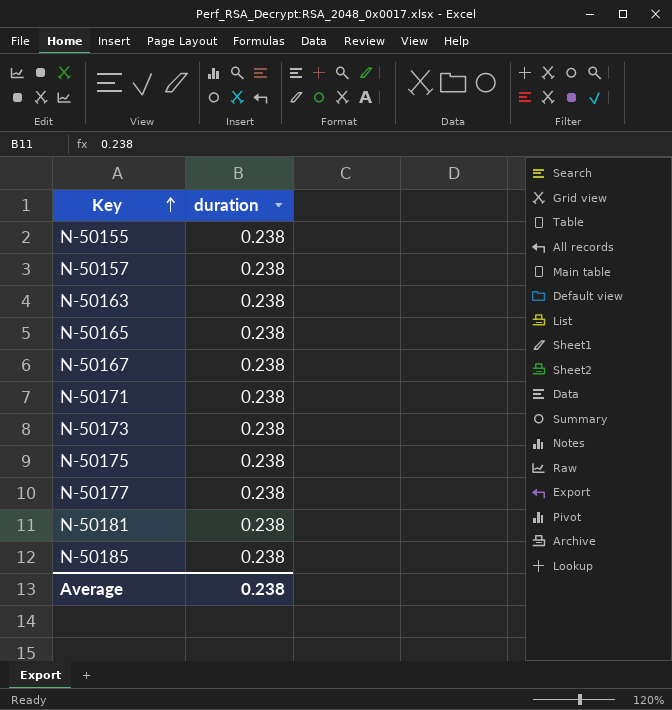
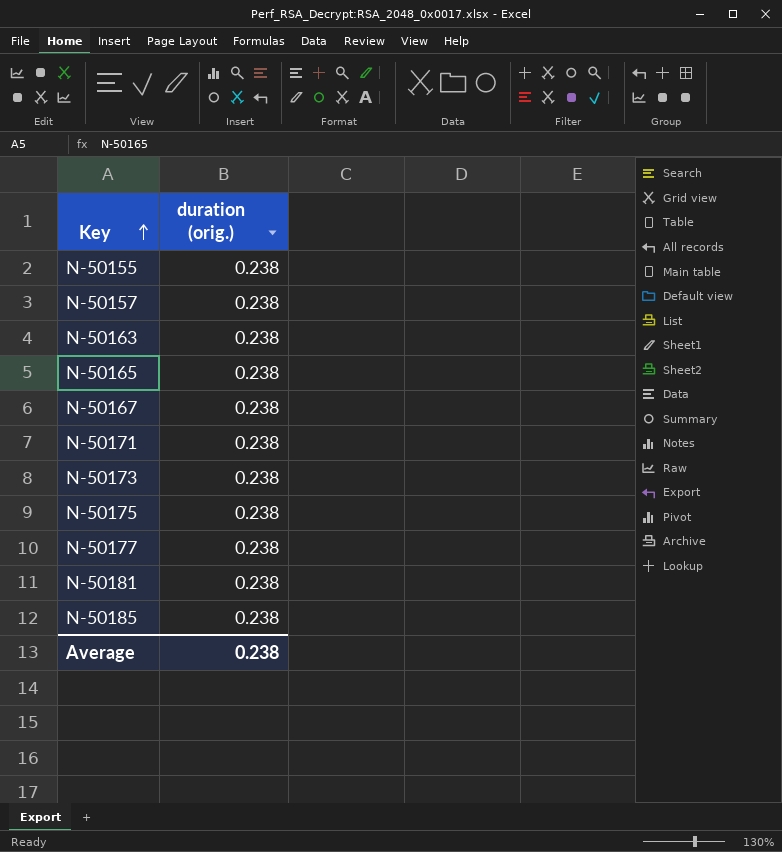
column name: duration -> duration (orig.)

